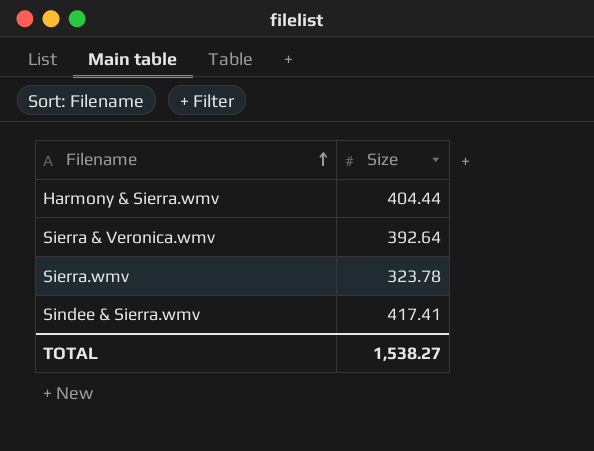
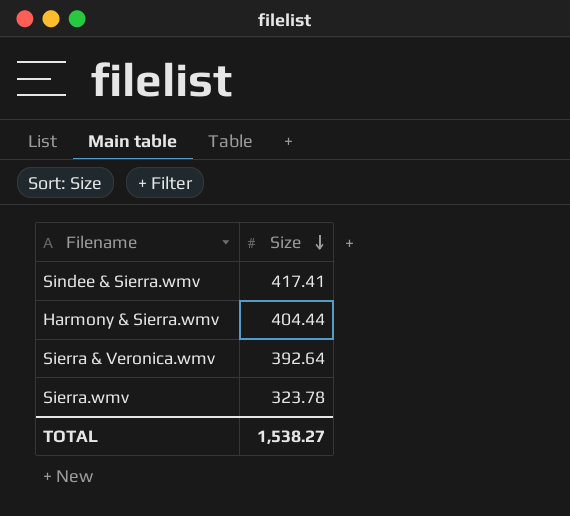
row order: Filename ascending -> Size descending

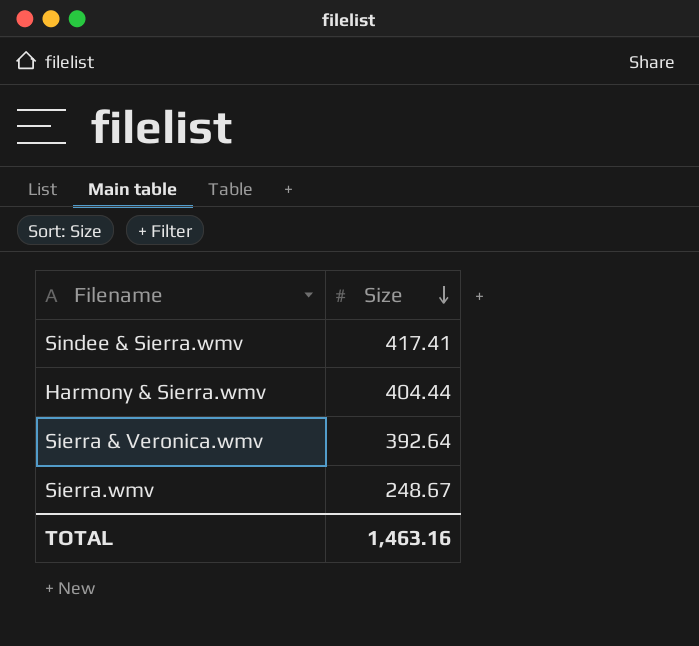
Sierra.wmv | Size: 323.78 -> 248.67
TOTAL | Size: 1,538.27 -> 1,463.16

